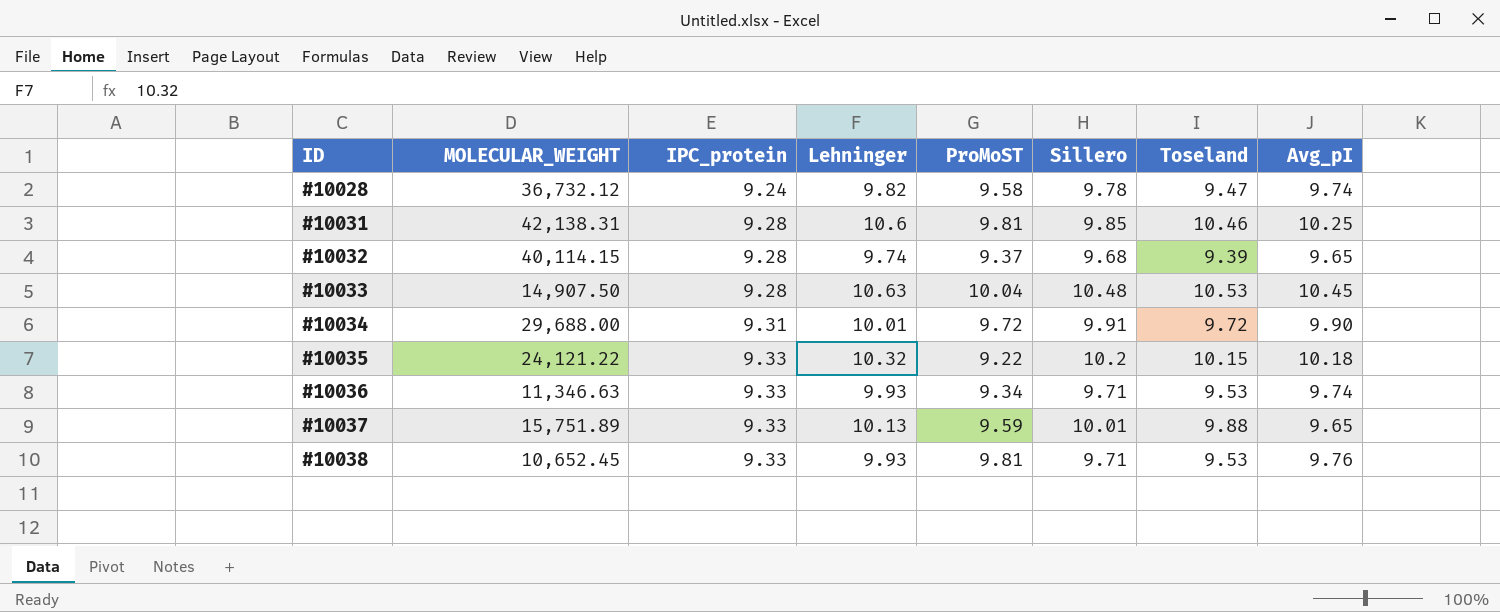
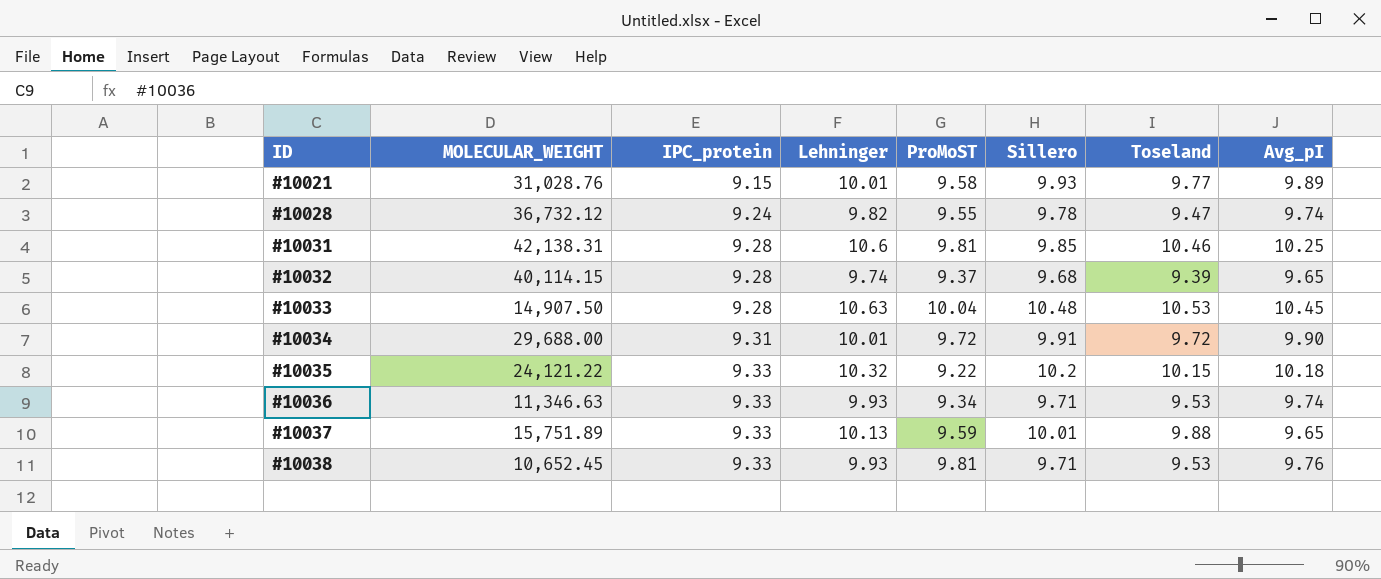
row #10021: none -> 31,028.76 | 9.15 | 10.01 | 9.58 | 9.93 | 9.77 | 9.89
#10028 | ProMoST: 9.58 -> 9.55

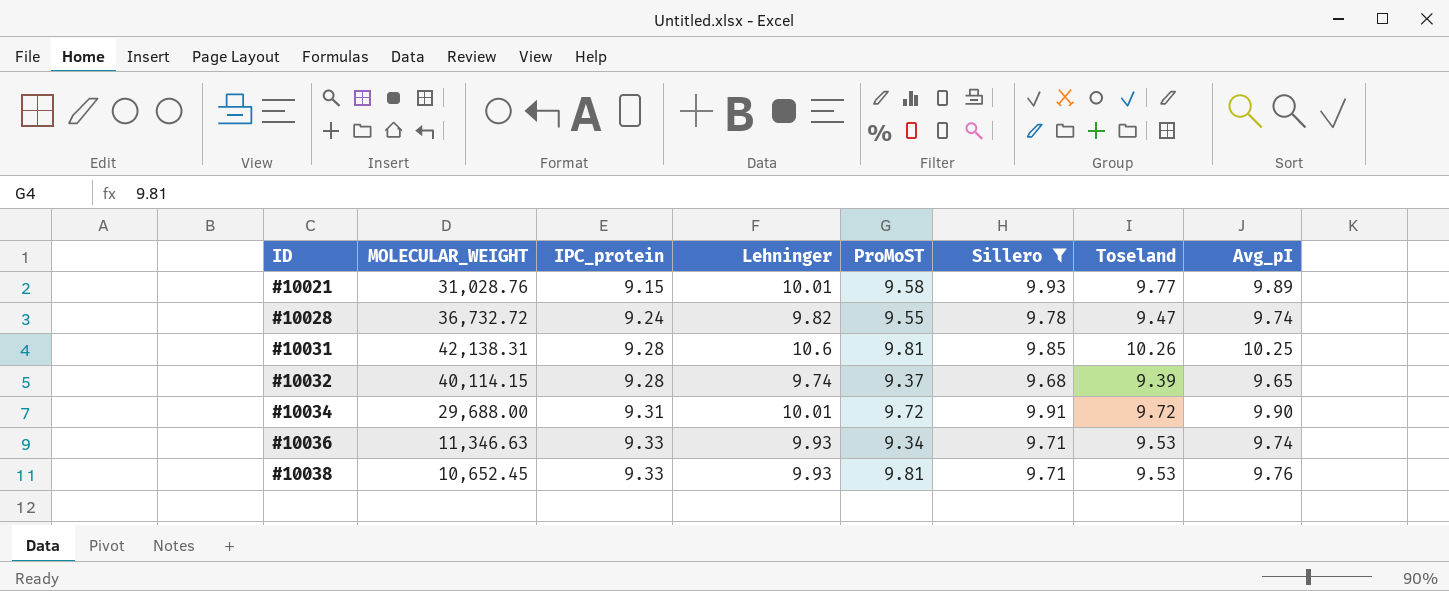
filter: none -> Sillero <= 9.93
#10028 | MOLECULAR_WEIGHT: 36,732.12 -> 36,732.72
#10031 | Toseland: 10.46 -> 10.26

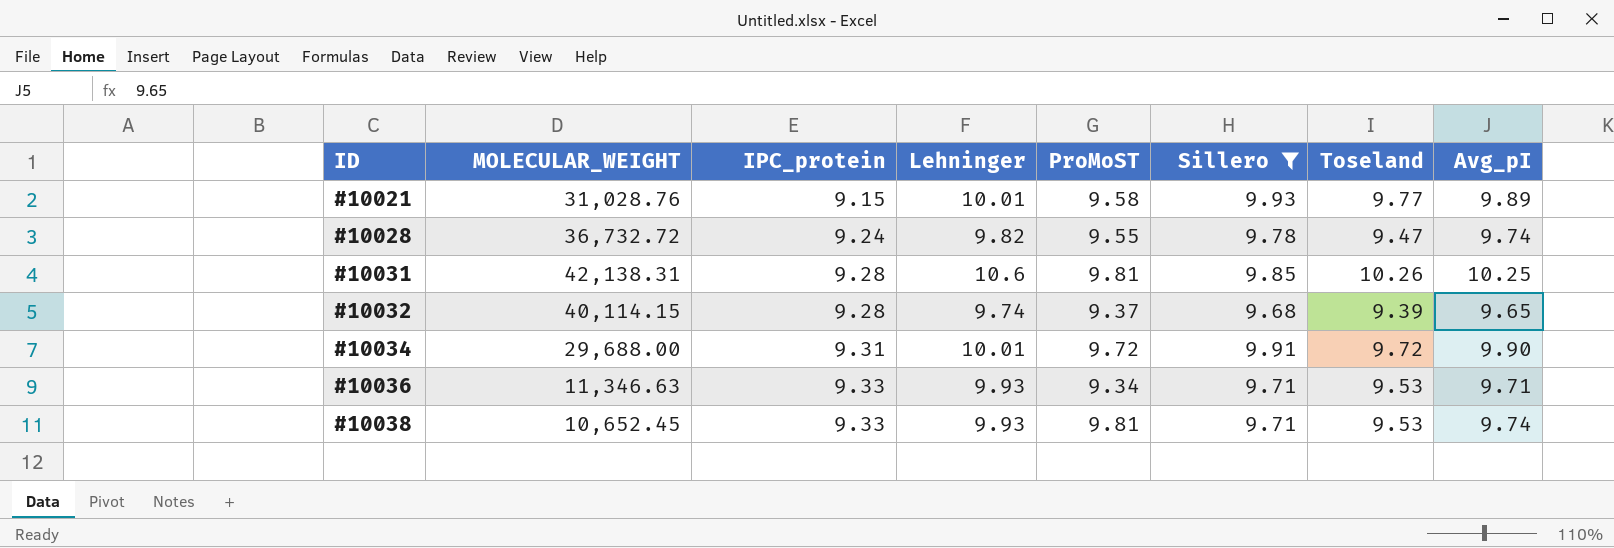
#10036 | Avg_pI: 9.74 -> 9.71
#10038 | Avg_pI: 9.76 -> 9.74

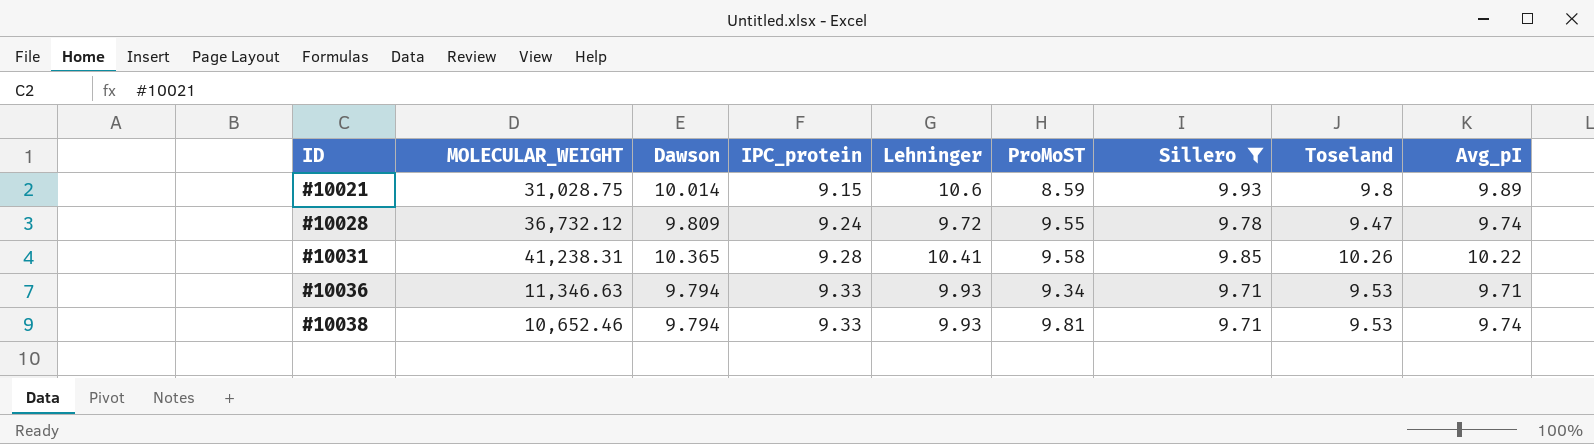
column Dawson | position: none -> 3
row #10032: 40,114.15 | 9.28 | 9.74 | 9.37 | 9.68 | 9.39 | 9.65 -> none
row #10034: 29,688.00 | 9.31 | 10.01 | 9.72 | 9.91 | 9.72 | 9.90 -> none
#10021 | MOLECULAR_WEIGHT: 31,028.76 -> 31,028.75
#10021 | Lehninger: 10.01 -> 10.6
#10021 | ProMoST: 9.58 -> 8.59
#10021 | Toseland: 9.77 -> 9.8
#10028 | MOLECULAR_WEIGHT: 36,732.72 -> 36,732.12
#10028 | Lehninger: 9.82 -> 9.72
#10031 | MOLECULAR_WEIGHT: 42,138.31 -> 41,238.31
#10031 | Lehninger: 10.6 -> 10.41
#10031 | ProMoST: 9.81 -> 9.58
#10031 | Avg_pI: 10.25 -> 10.22
#10038 | MOLECULAR_WEIGHT: 10,652.45 -> 10,652.46

